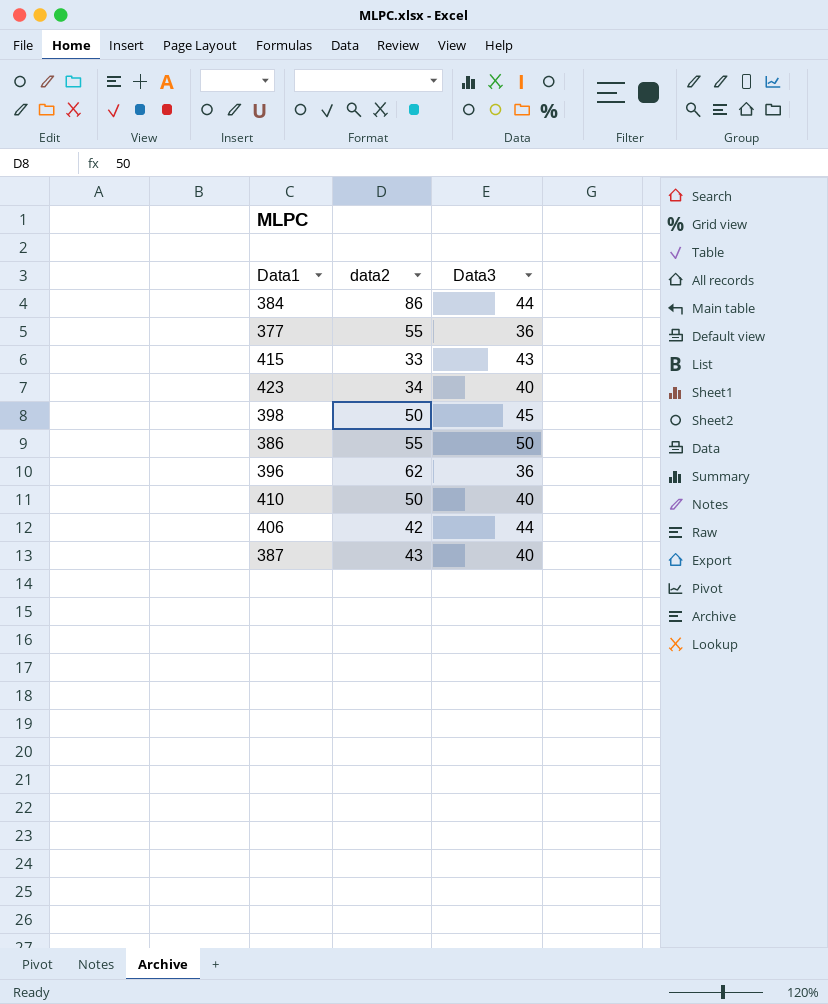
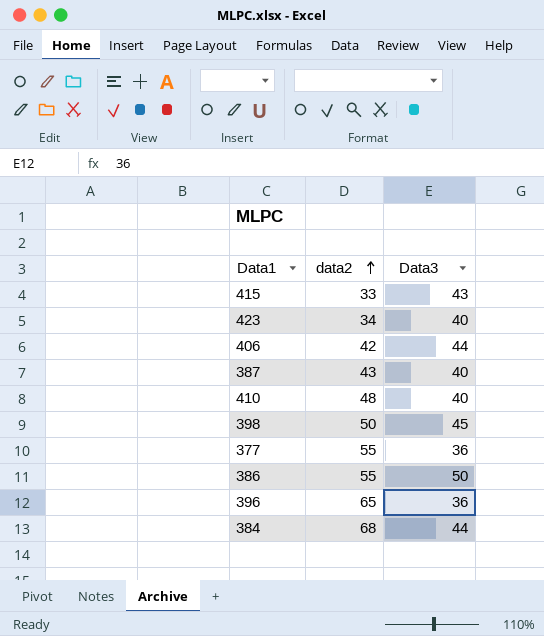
row order: none -> data2 ascending
410 | data2: 50 -> 48
396 | data2: 62 -> 65
384 | data2: 86 -> 68

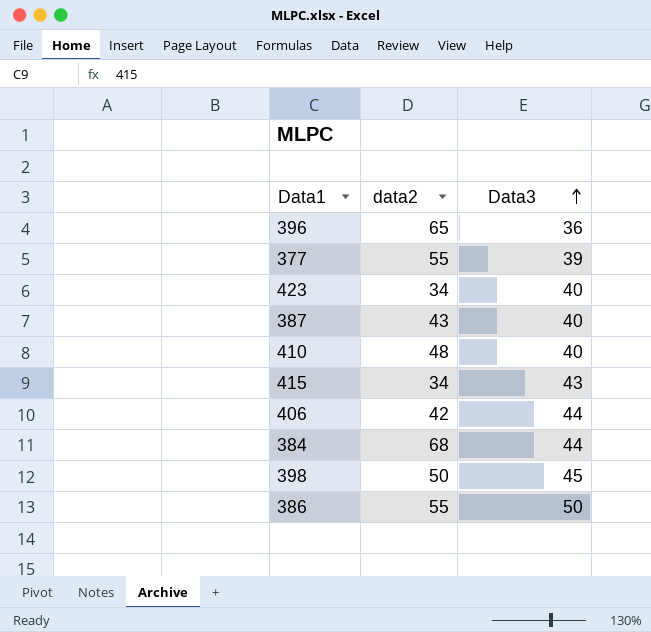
row order: data2 ascending -> Data3 ascending
377 | Data3: 36 -> 39
415 | data2: 33 -> 34

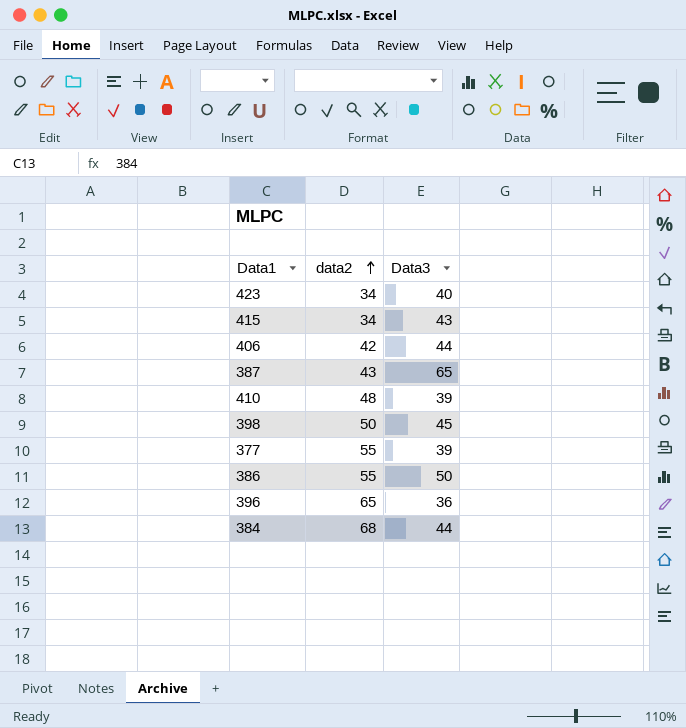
row order: Data3 ascending -> data2 ascending
387 | Data3: 40 -> 65
410 | Data3: 40 -> 39

